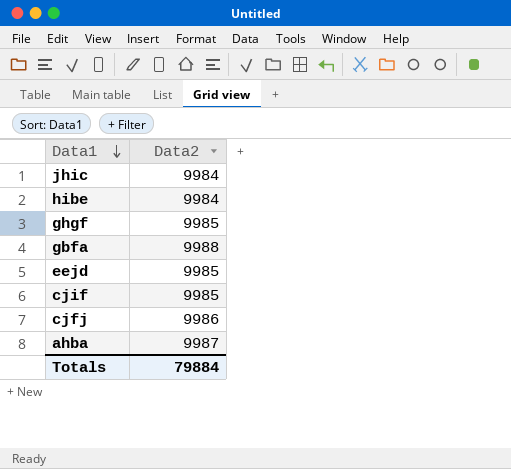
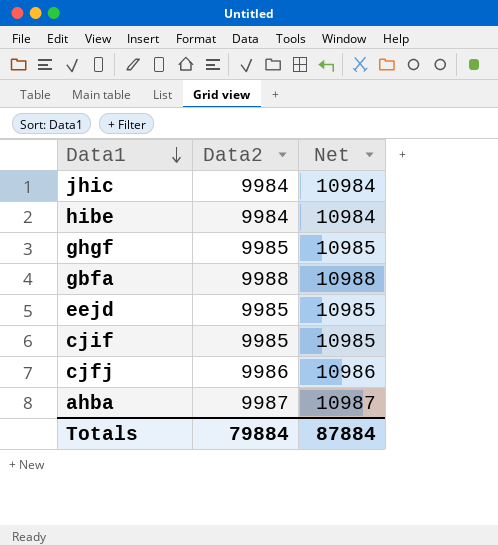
column Net | formula: none -> [Data2] + 1000

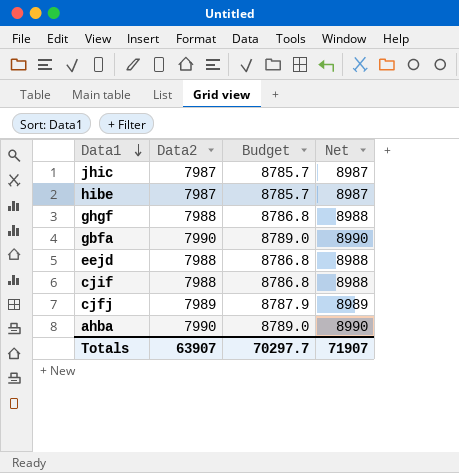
column Budget | formula: none -> [Data2] * 1.1
jhic | Data2: 9984 -> 7987
jhic | Net: 10984 -> 8987
hibe | Data2: 9984 -> 7987
hibe | Net: 10984 -> 8987
ghgf | Data2: 9985 -> 7988
ghgf | Net: 10985 -> 8988
gbfa | Data2: 9988 -> 7990
gbfa | Net: 10988 -> 8990
eejd | Data2: 9985 -> 7988
eejd | Net: 10985 -> 8988
cjif | Data2: 9985 -> 7988
cjif | Net: 10985 -> 8988
cjfj | Data2: 9986 -> 7989
cjfj | Net: 10986 -> 8989
ahba | Data2: 9987 -> 7990
ahba | Net: 10987 -> 8990
Totals | Data2: 79884 -> 63907
Totals | Net: 87884 -> 71907

